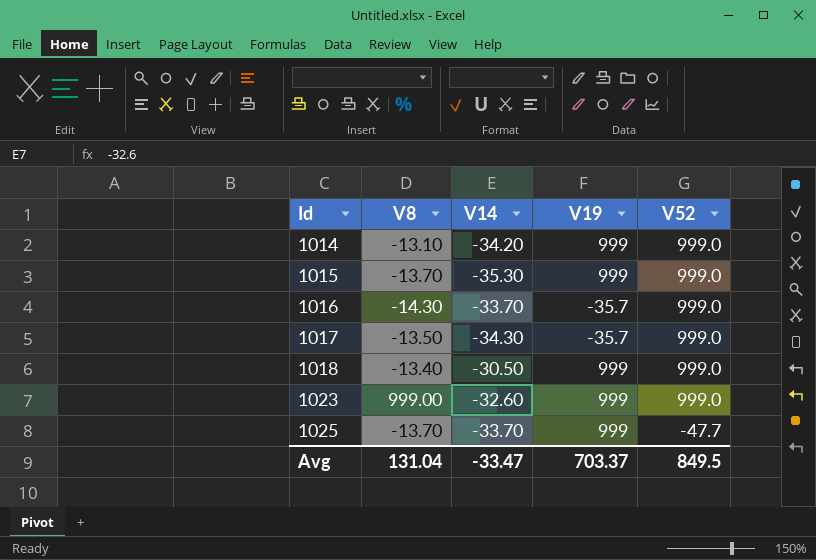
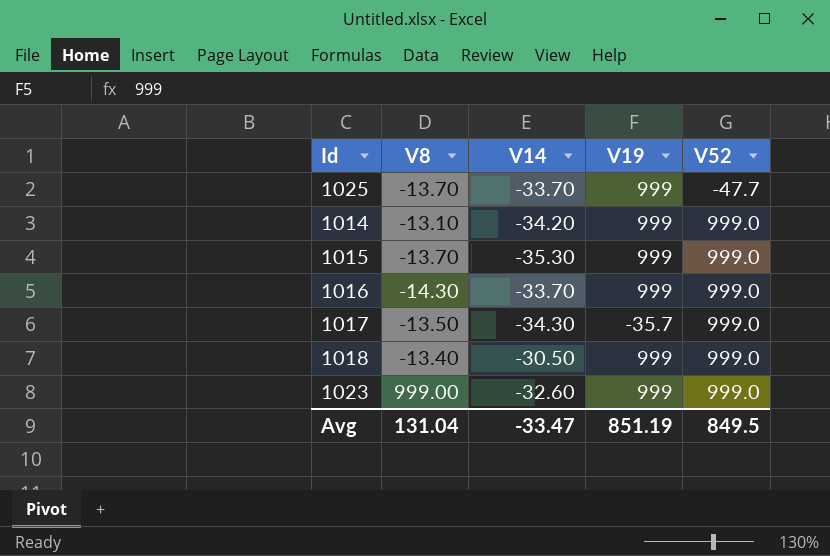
row order: Id ascending -> V52 ascending
1016 | V19: -35.7 -> 999
Avg | V19: 703.37 -> 851.19

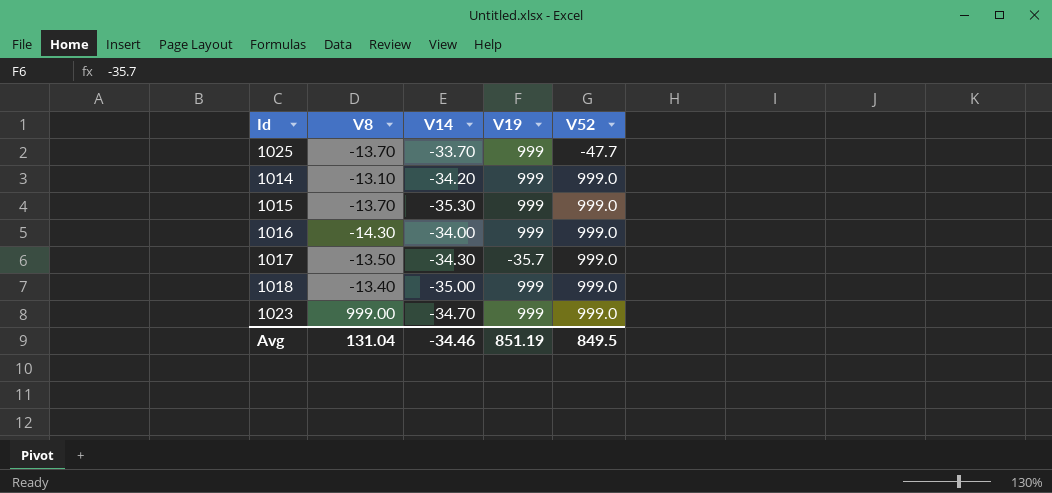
1016 | V14: -33.70 -> -34.00
1018 | V14: -30.50 -> -35.00
1023 | V14: -32.60 -> -34.70
Avg | V14: -33.47 -> -34.46

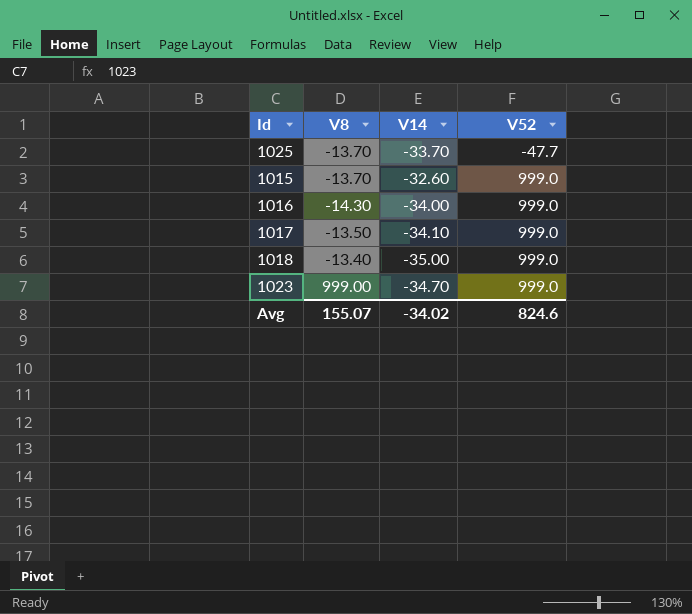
column V19 | position: 4 -> none
row 1014: -13.10 | -34.20 | 999 | 999.0 -> none
1015 | V14: -35.30 -> -32.60
1017 | V14: -34.30 -> -34.10
Avg | V8: 131.04 -> 155.07
Avg | V14: -34.46 -> -34.02
Avg | V52: 849.5 -> 824.6

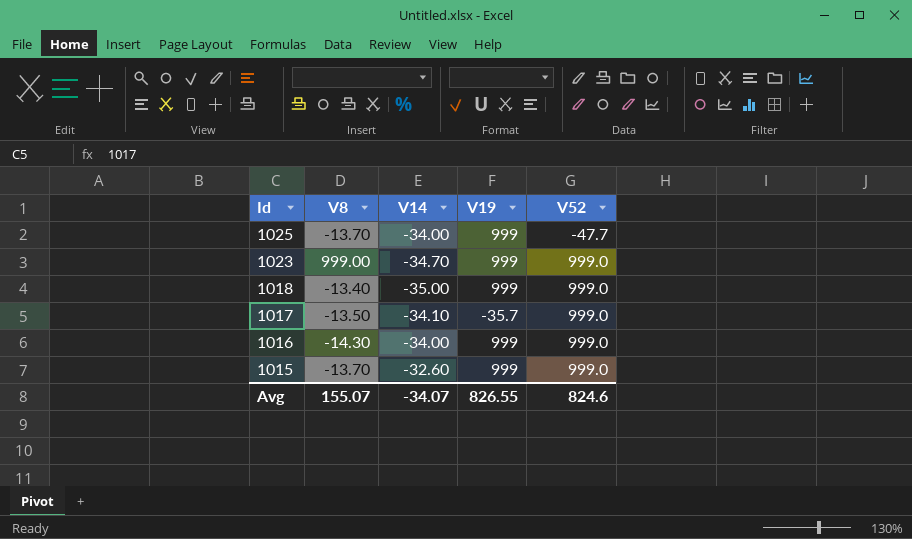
row order: V52 ascending -> Id descending
column V19 | position: none -> 4
1025 | V14: -33.70 -> -34.00
Avg | V14: -34.02 -> -34.07

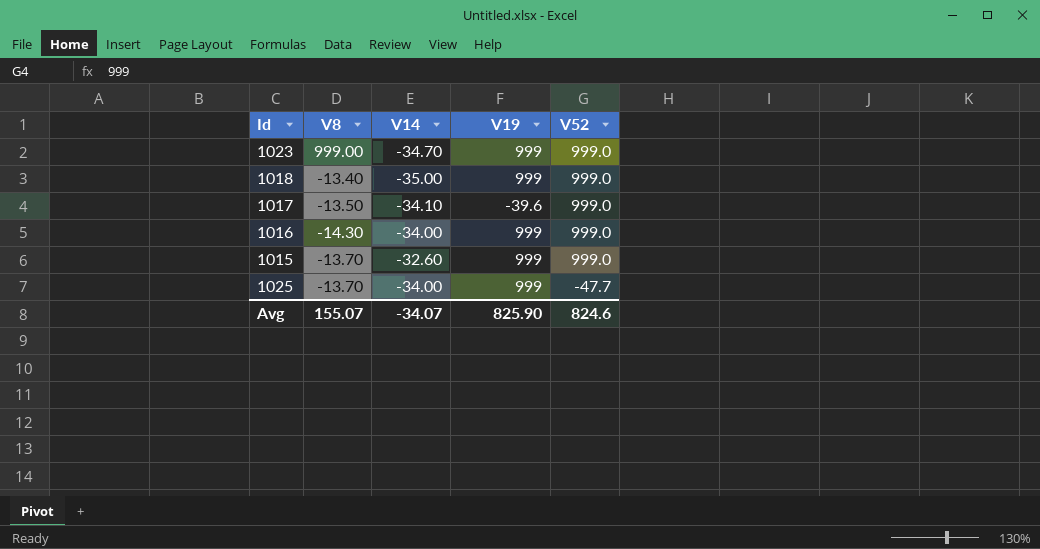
row order: Id descending -> V52 descending
1017 | V19: -35.7 -> -39.6
Avg | V19: 826.55 -> 825.90

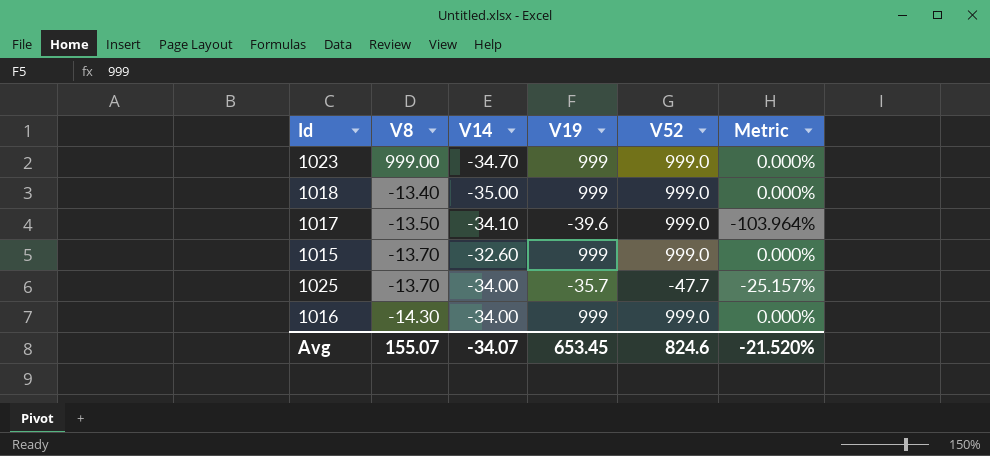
row order: V52 descending -> V8 descending
column Metric | formula: none -> ([V19] - [V52]) / [V52]
1025 | V19: 999 -> -35.7
Avg | V19: 825.90 -> 653.45

